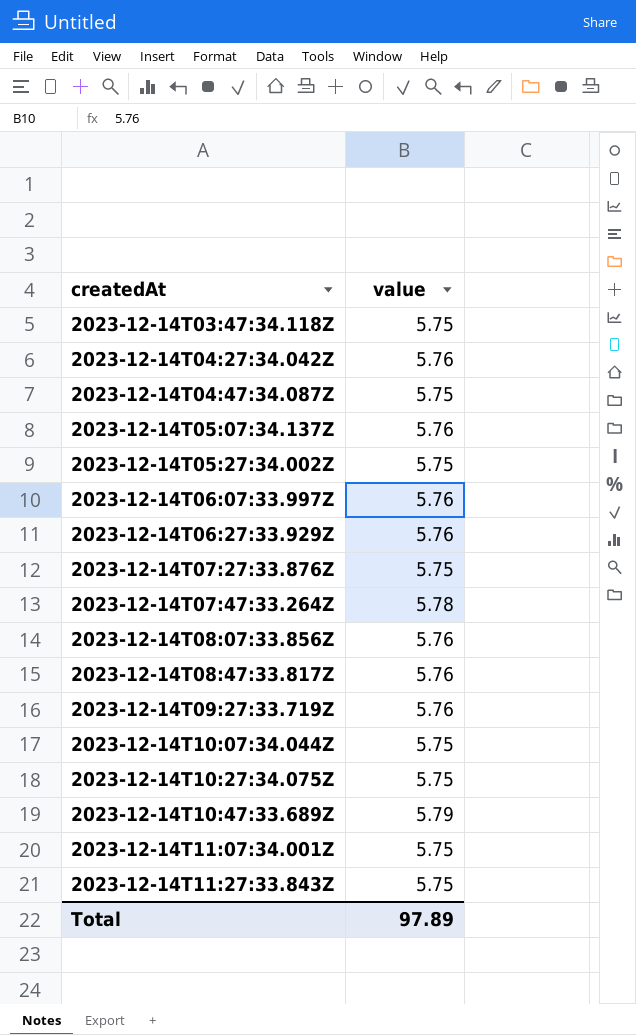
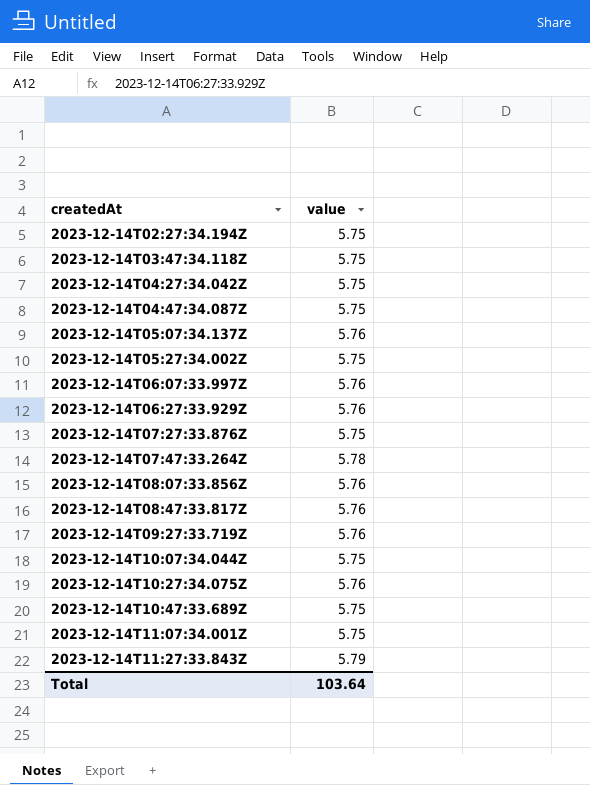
row 2023-12-14T02:27:34.194Z: none -> 5.75
2023-12-14T04:27:34.042Z | value: 5.76 -> 5.75
2023-12-14T10:27:34.075Z | value: 5.75 -> 5.76
2023-12-14T10:47:33.689Z | value: 5.79 -> 5.75
2023-12-14T11:27:33.843Z | value: 5.75 -> 5.79
Total | value: 97.89 -> 103.64

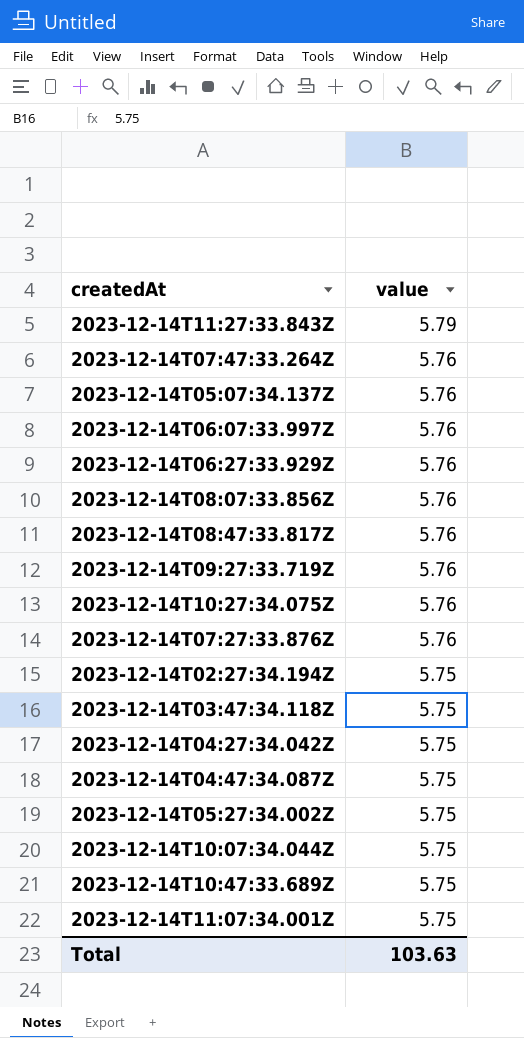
row order: createdAt ascending -> value descending
2023-12-14T07:47:33.264Z | value: 5.78 -> 5.76
2023-12-14T07:27:33.876Z | value: 5.75 -> 5.76
Total | value: 103.64 -> 103.63

